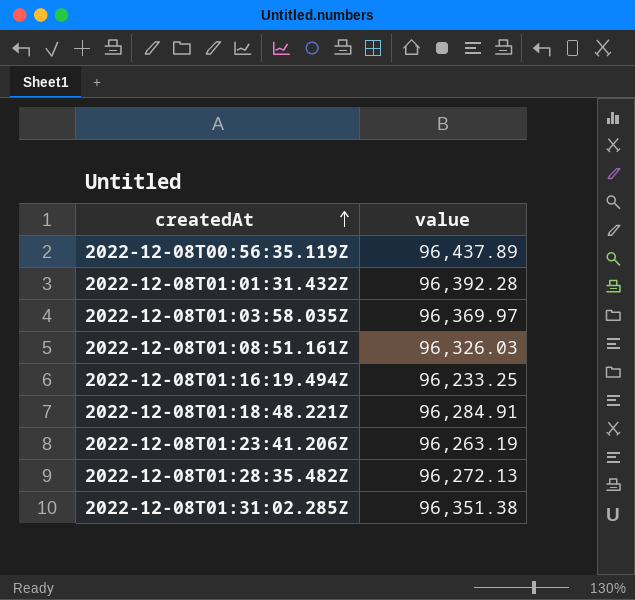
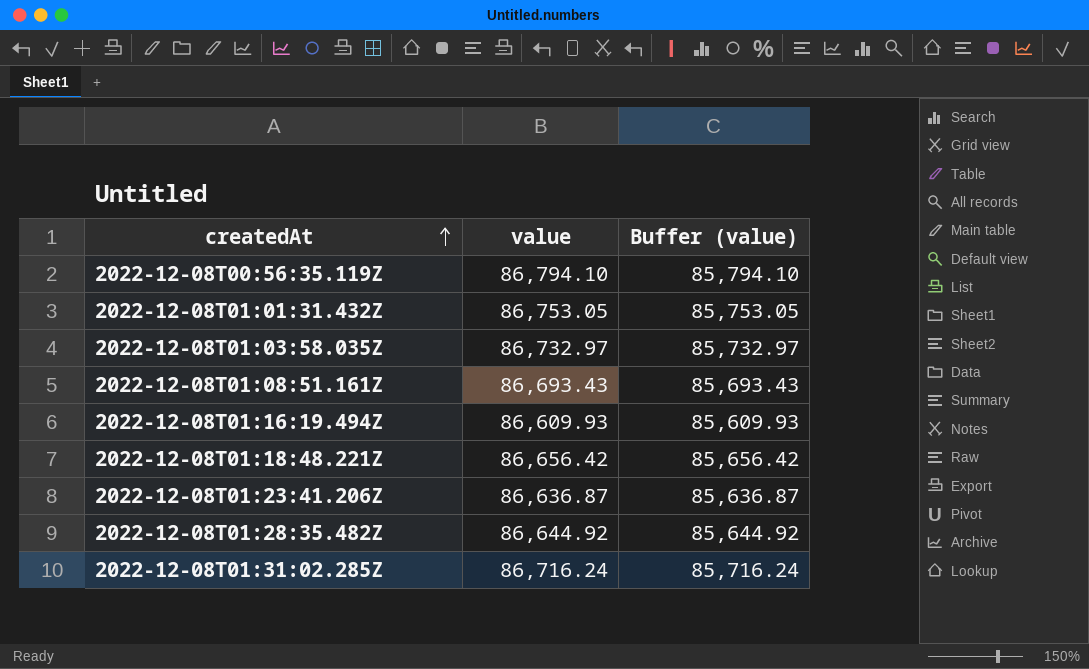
column Buffer (value) | formula: none -> [value] - 1000
2022-12-08T00:56:35.119Z | value: 96,437.89 -> 86,794.10
2022-12-08T01:01:31.432Z | value: 96,392.28 -> 86,753.05
2022-12-08T01:03:58.035Z | value: 96,369.97 -> 86,732.97
2022-12-08T01:08:51.161Z | value: 96,326.03 -> 86,693.43
2022-12-08T01:16:19.494Z | value: 96,233.25 -> 86,609.93
2022-12-08T01:18:48.221Z | value: 96,284.91 -> 86,656.42
2022-12-08T01:23:41.206Z | value: 96,263.19 -> 86,636.87
2022-12-08T01:28:35.482Z | value: 96,272.13 -> 86,644.92
2022-12-08T01:31:02.285Z | value: 96,351.38 -> 86,716.24

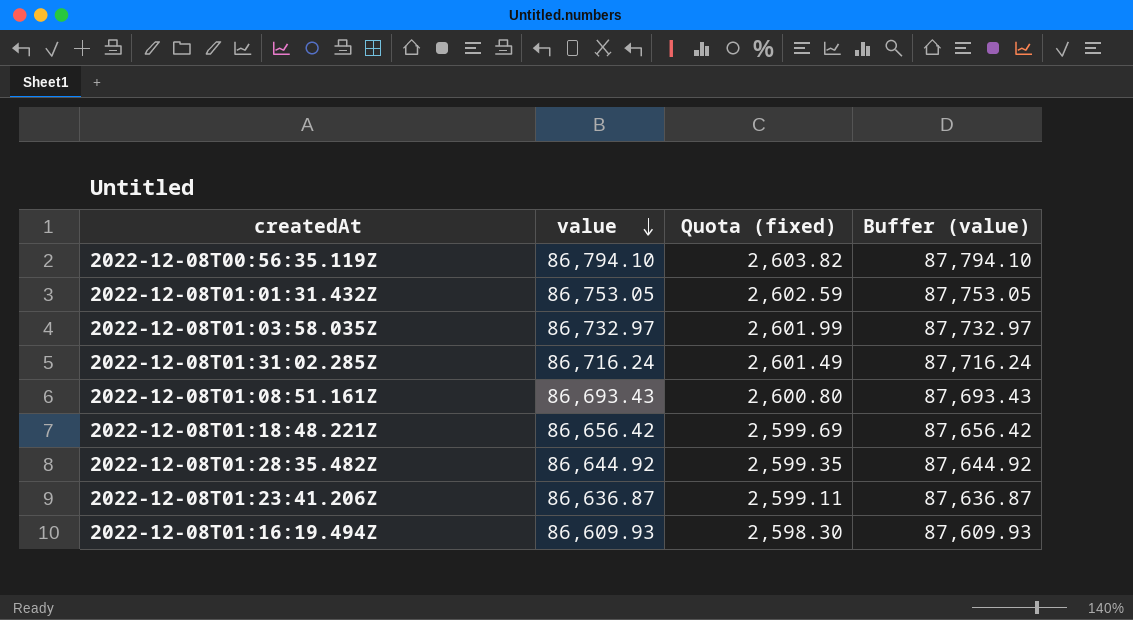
row order: createdAt ascending -> value descending
column Quota (fixed) | formula: none -> [value] * 0.03
column Buffer (value) | formula: [value] - 1000 -> [value] + 1000

